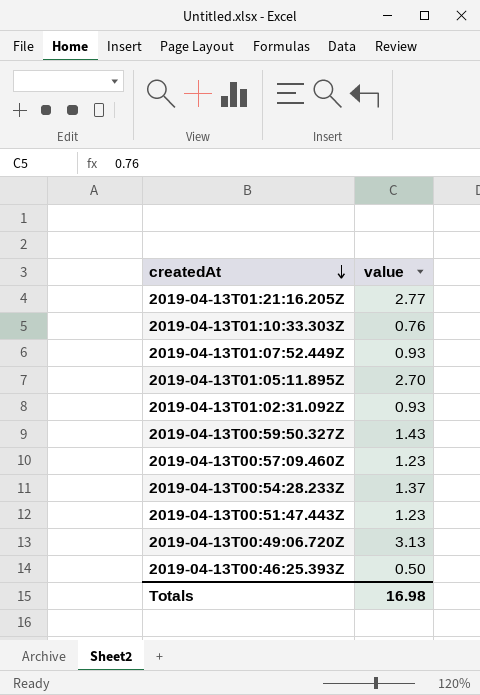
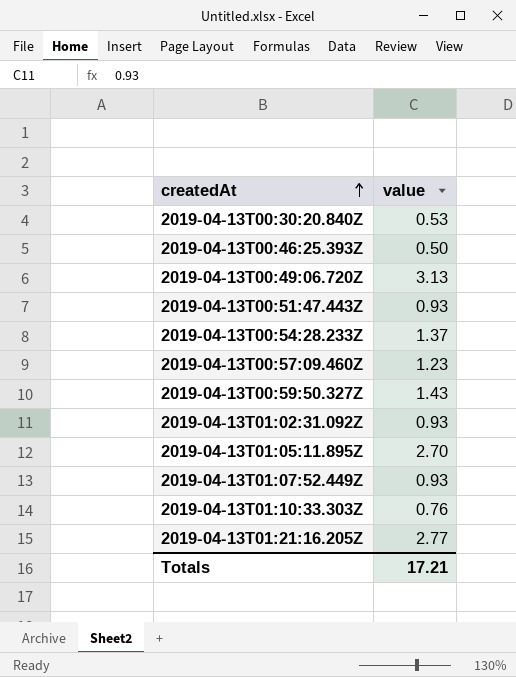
row order: createdAt descending -> createdAt ascending
row 2019-04-13T00:30:20.840Z: none -> 0.53
2019-04-13T00:51:47.443Z | value: 1.23 -> 0.93
Totals | value: 16.98 -> 17.21

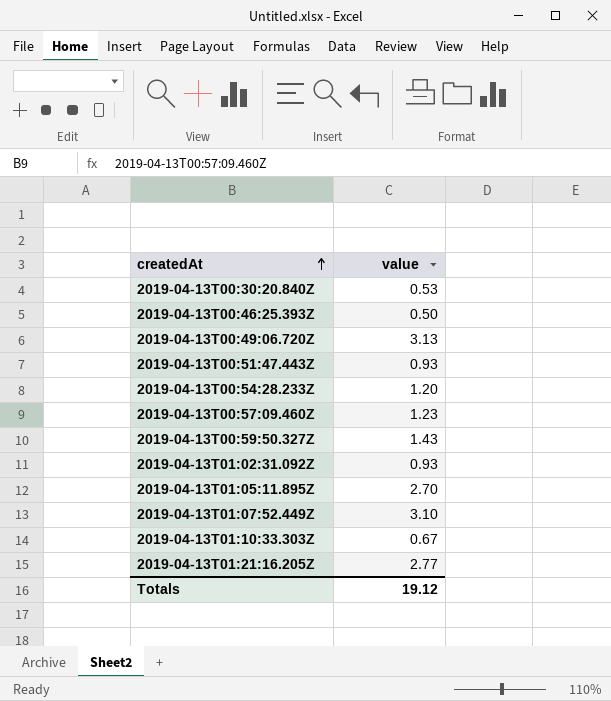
2019-04-13T00:54:28.233Z | value: 1.37 -> 1.20
2019-04-13T01:07:52.449Z | value: 0.93 -> 3.10
2019-04-13T01:10:33.303Z | value: 0.76 -> 0.67
Totals | value: 17.21 -> 19.12

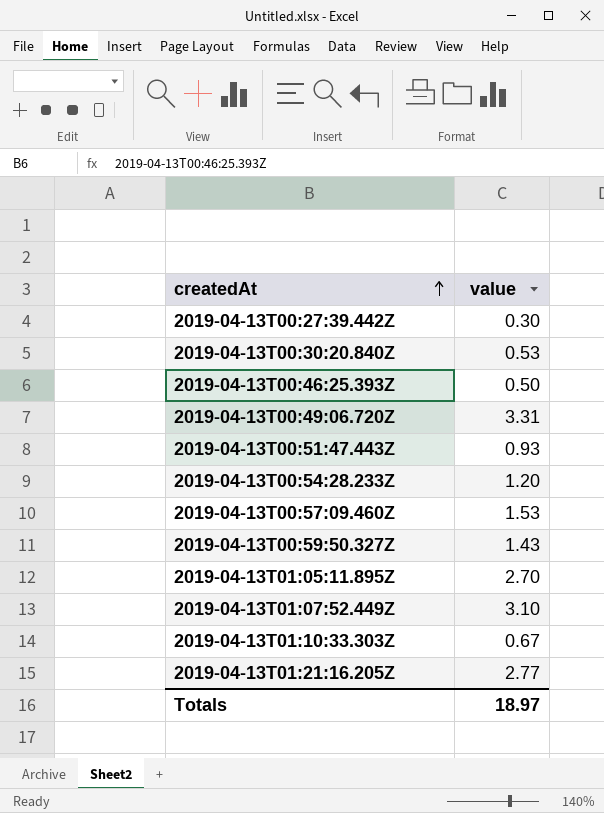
row 2019-04-13T01:02:31.092Z: 0.93 -> none
row 2019-04-13T00:27:39.442Z: none -> 0.30
2019-04-13T00:49:06.720Z | value: 3.13 -> 3.31
2019-04-13T00:57:09.460Z | value: 1.23 -> 1.53
Totals | value: 19.12 -> 18.97

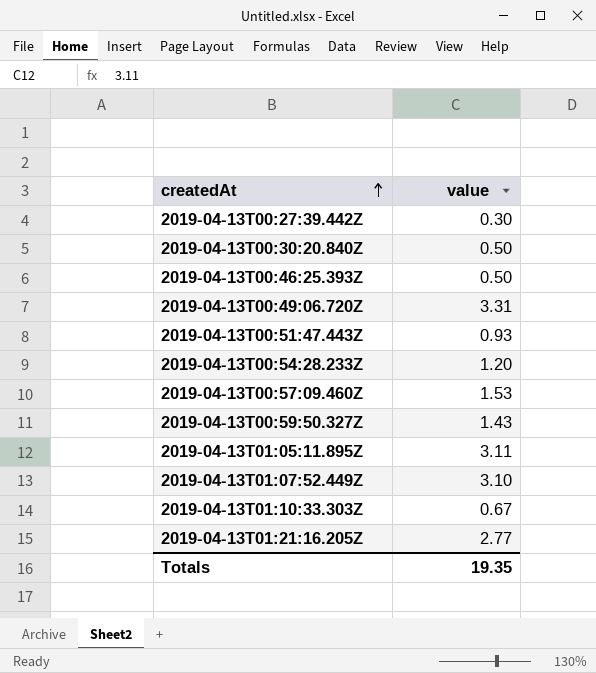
2019-04-13T00:30:20.840Z | value: 0.53 -> 0.50
2019-04-13T01:05:11.895Z | value: 2.70 -> 3.11
Totals | value: 18.97 -> 19.35

